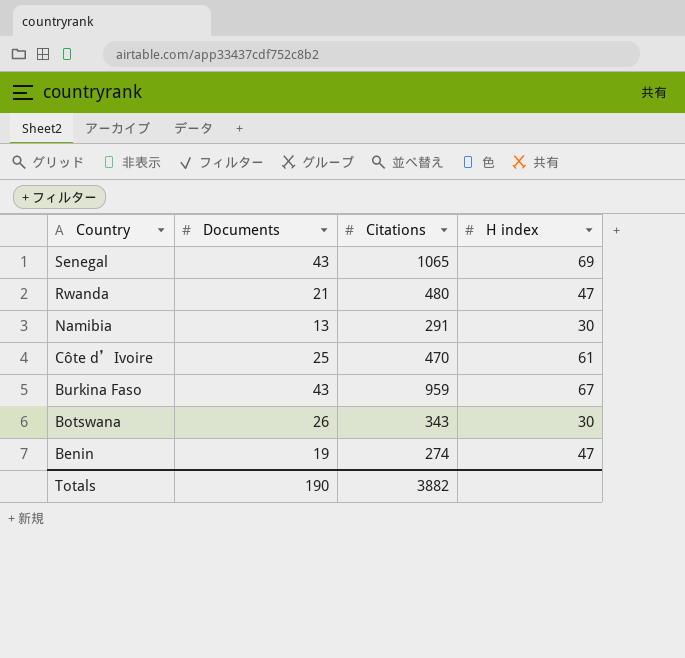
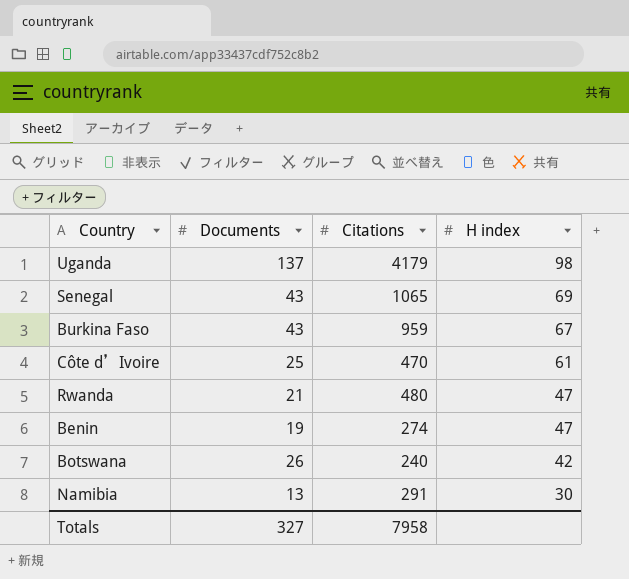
row order: Country descending -> H index descending
row Uganda: none -> 137 | 4179 | 98
Botswana | Citations: 343 -> 240
Botswana | H index: 30 -> 42
Totals | Documents: 190 -> 327
Totals | Citations: 3882 -> 7958

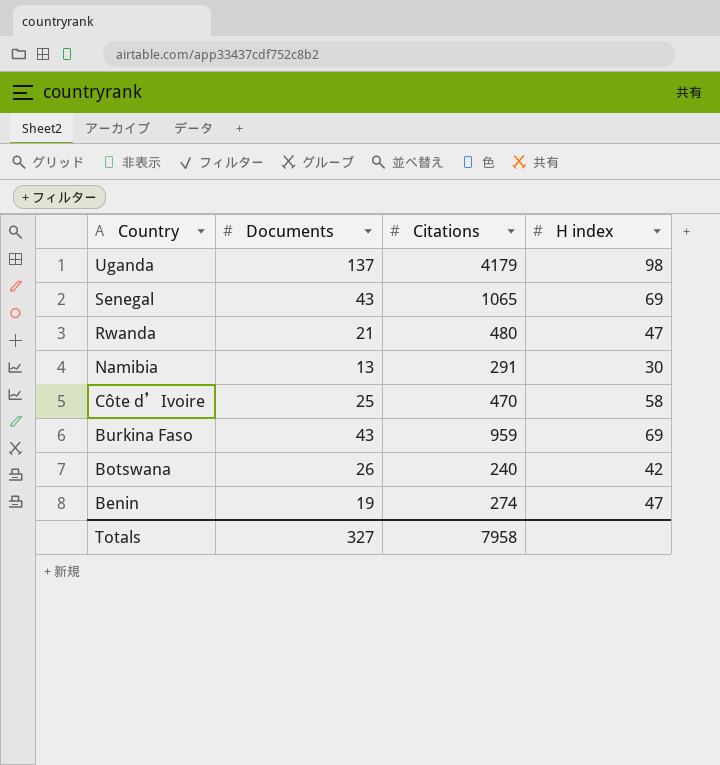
row order: H index descending -> Country descending
Côte d’Ivoire | H index: 61 -> 58
Burkina Faso | H index: 67 -> 69

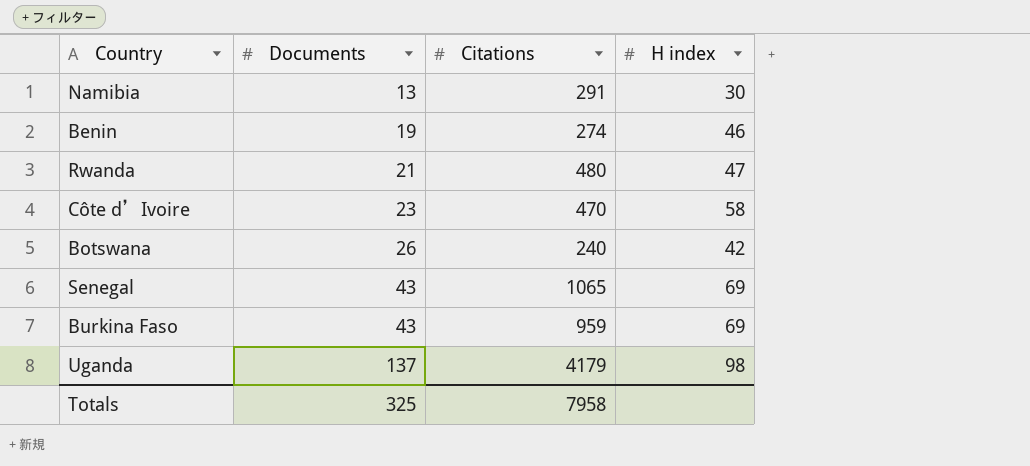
row order: Country descending -> Documents ascending
Benin | H index: 47 -> 46
Côte d’Ivoire | Documents: 25 -> 23
Totals | Documents: 327 -> 325

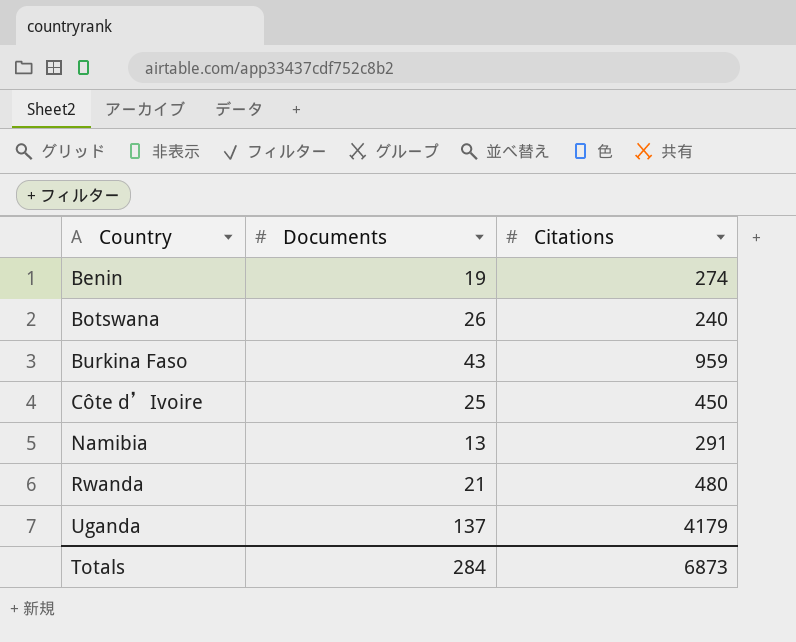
row order: Documents ascending -> Country ascending
column H index | position: 4 -> none
row Senegal: 43 | 1065 | 69 -> none
Côte d’Ivoire | Documents: 23 -> 25
Côte d’Ivoire | Citations: 470 -> 450
Totals | Documents: 325 -> 284
Totals | Citations: 7958 -> 6873

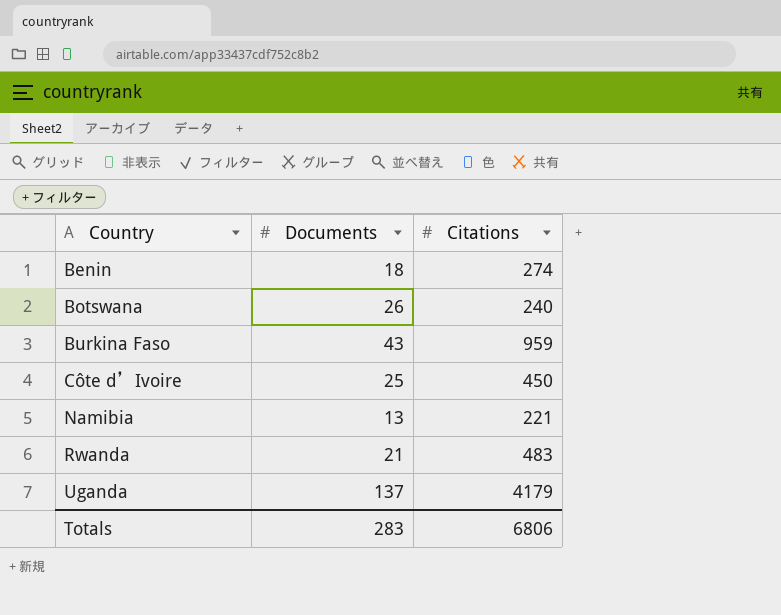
Benin | Documents: 19 -> 18
Namibia | Citations: 291 -> 221
Rwanda | Citations: 480 -> 483
Totals | Documents: 284 -> 283
Totals | Citations: 6873 -> 6806

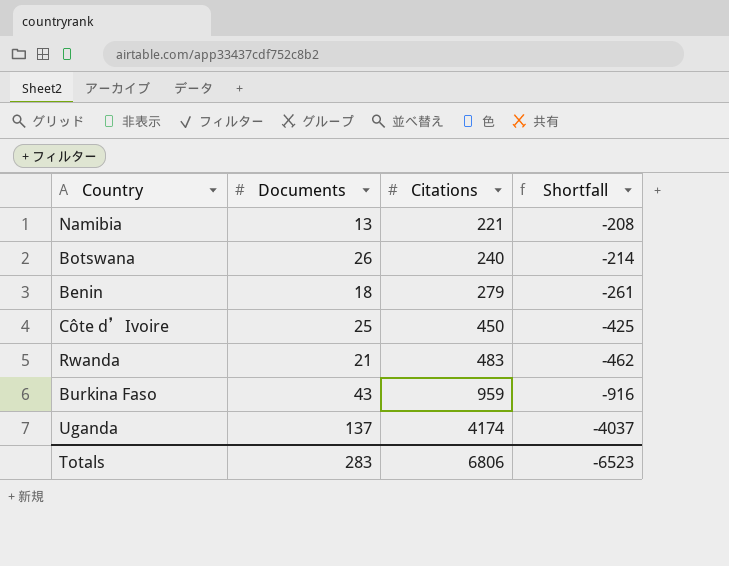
row order: Country ascending -> Citations ascending
column Shortfall | formula: none -> [Documents] - [Citations]
Benin | Citations: 274 -> 279
Uganda | Citations: 4179 -> 4174

